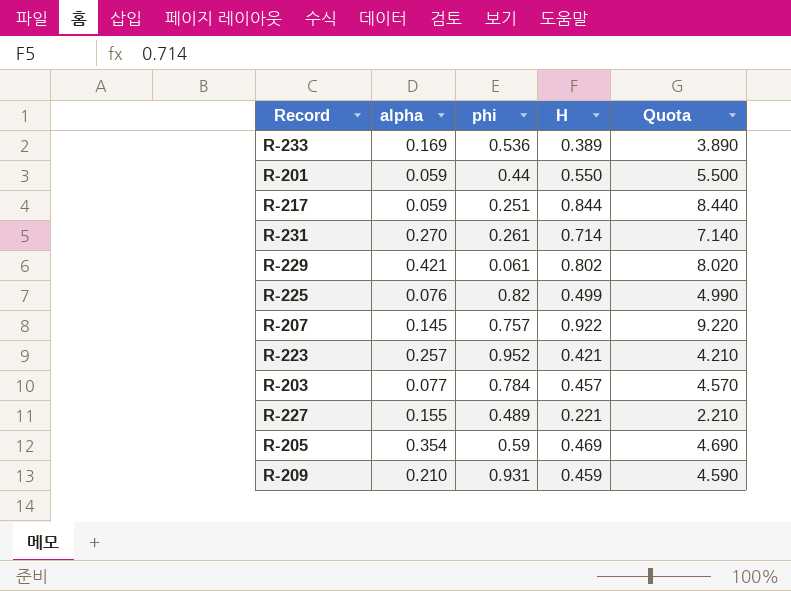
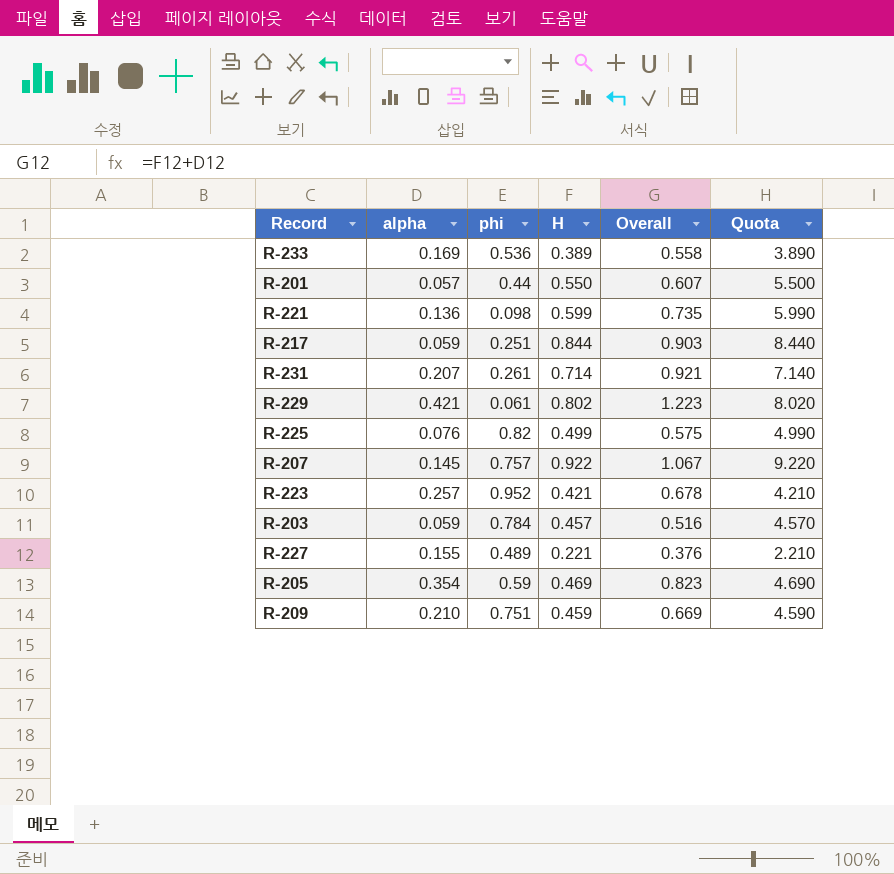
column Overall | formula: none -> [alpha] + [H]
R-201 | alpha: 0.059 -> 0.057
row R-221: none -> 0.136 | 0.098 | 0.599 | 0.735 | 5.990
R-231 | alpha: 0.270 -> 0.207
R-203 | alpha: 0.077 -> 0.059
R-209 | phi: 0.931 -> 0.751

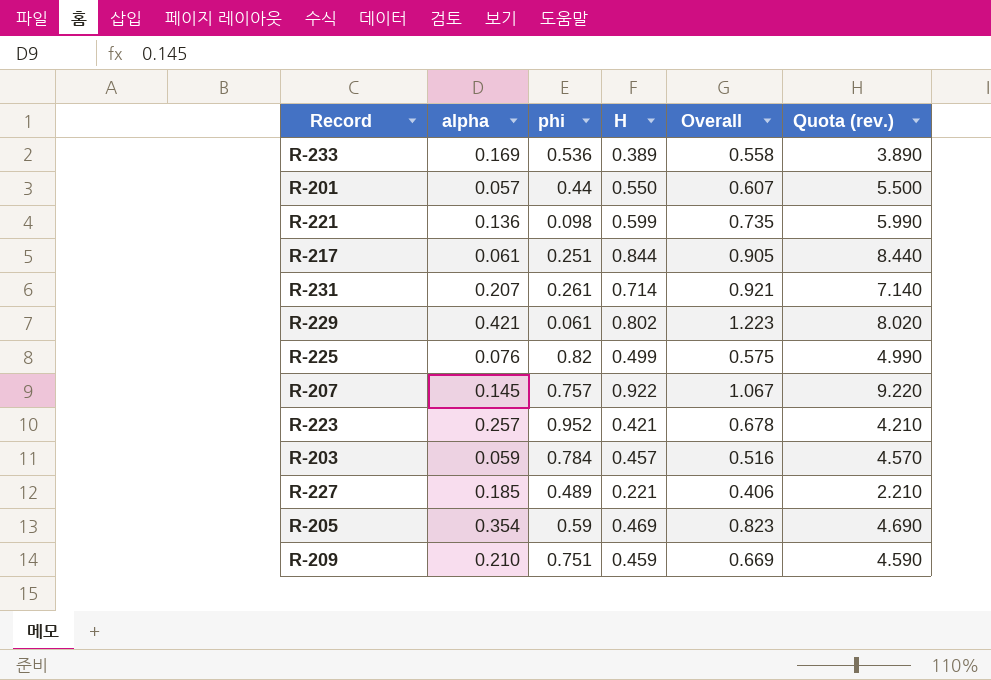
column name: Quota -> Quota (rev.)
R-217 | alpha: 0.059 -> 0.061
R-217 | Overall: 0.903 -> 0.905
R-227 | alpha: 0.155 -> 0.185
R-227 | Overall: 0.376 -> 0.406

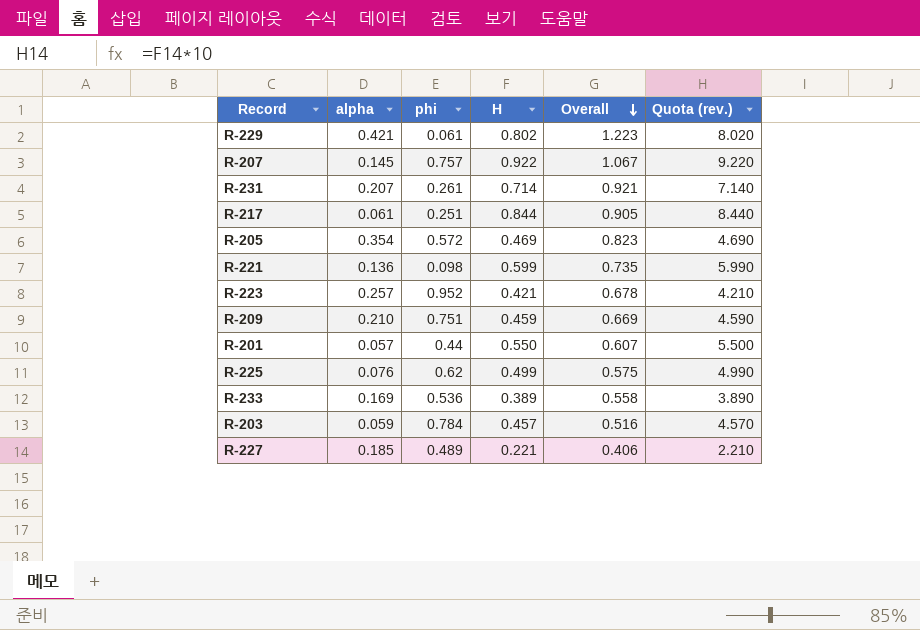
row order: none -> Overall descending
R-205 | phi: 0.59 -> 0.572
R-225 | phi: 0.82 -> 0.62

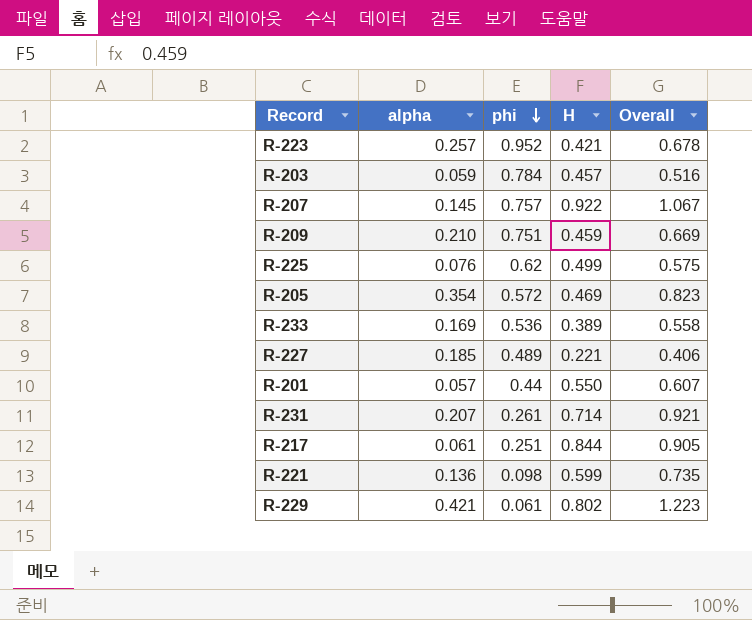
row order: Overall descending -> phi descending
column Quota (rev.) | formula: [H] * 10 -> none

